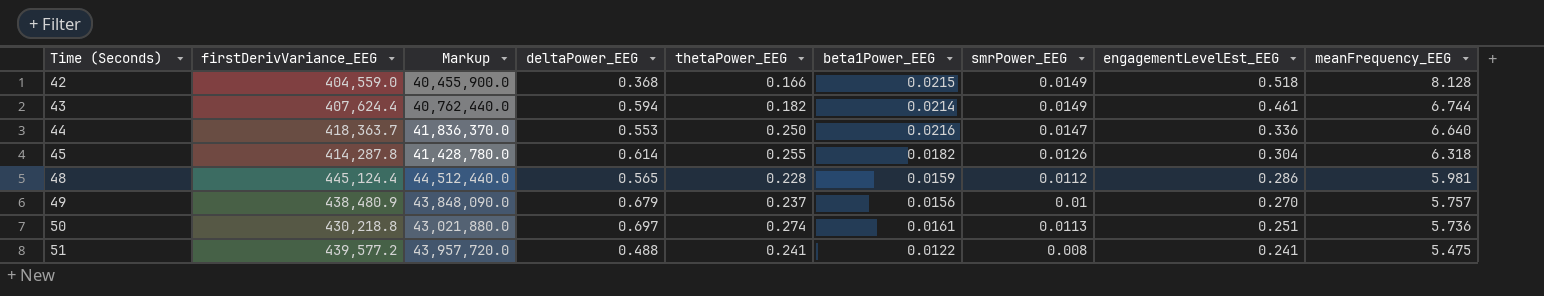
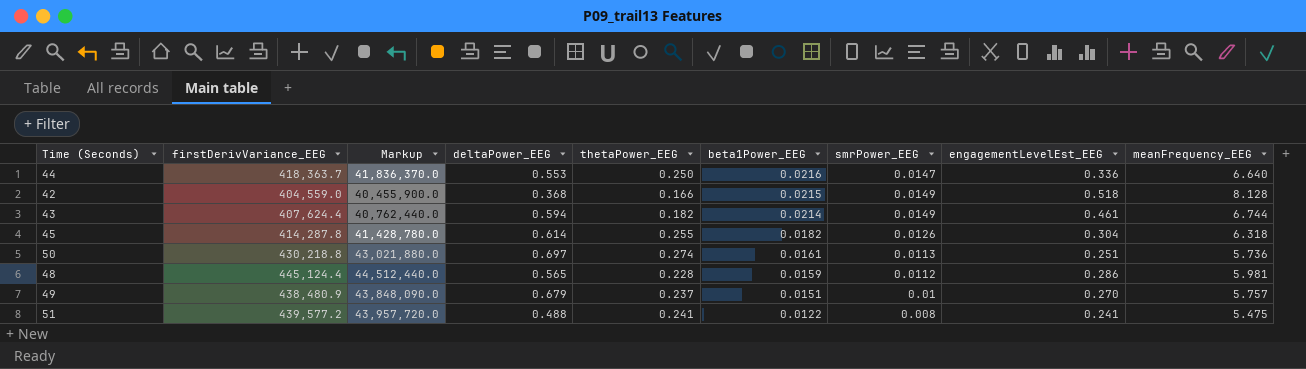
row order: Time (Seconds) ascending -> beta1Power_EEG descending
49 | beta1Power_EEG: 0.0156 -> 0.0151

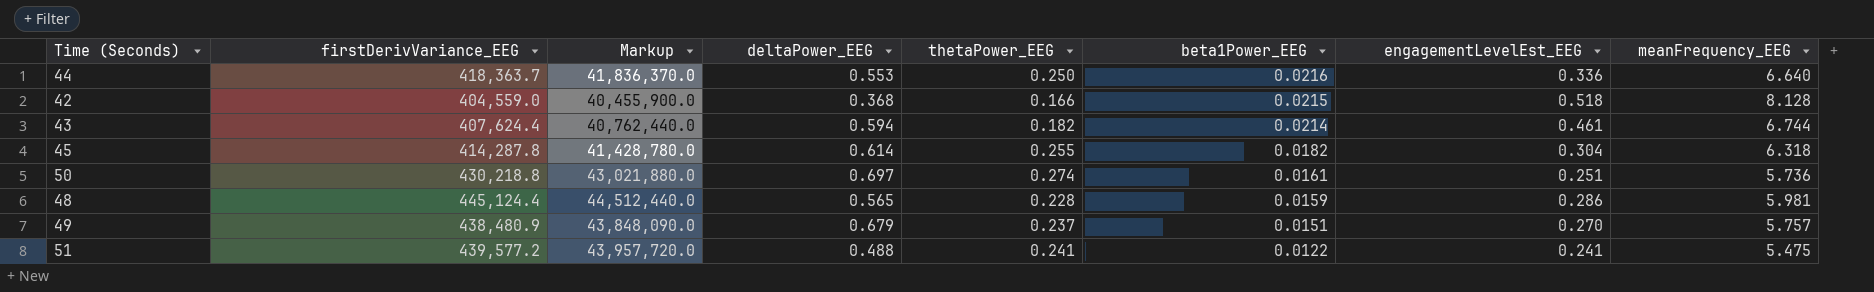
column smrPower_EEG | position: 7 -> none

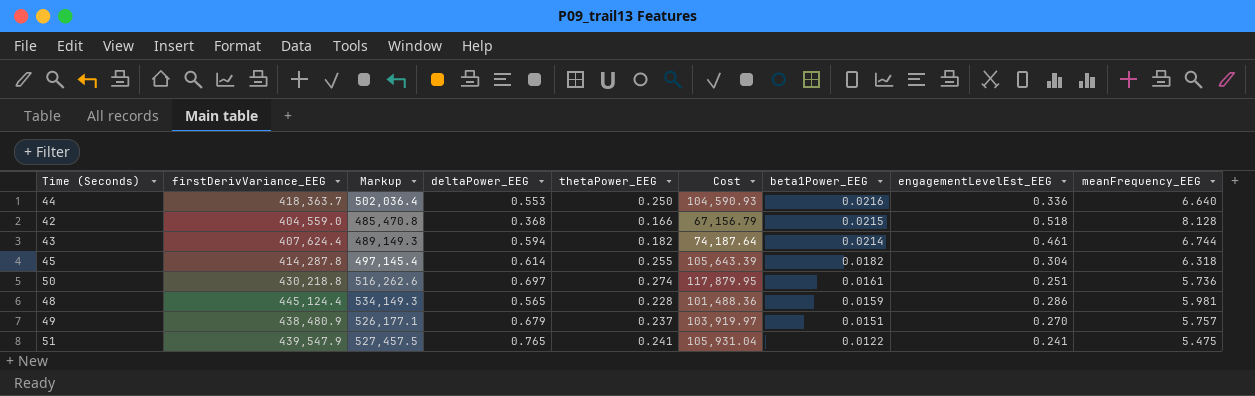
column Markup | formula: [firstDerivVariance_EEG] * 100 -> [firstDerivVariance_EEG] * 1.2
column Cost | formula: none -> [firstDerivVariance_EEG] * [thetaPower_EEG]
51 | firstDerivVariance_EEG: 439,577.2 -> 439,547.9
51 | deltaPower_EEG: 0.488 -> 0.765

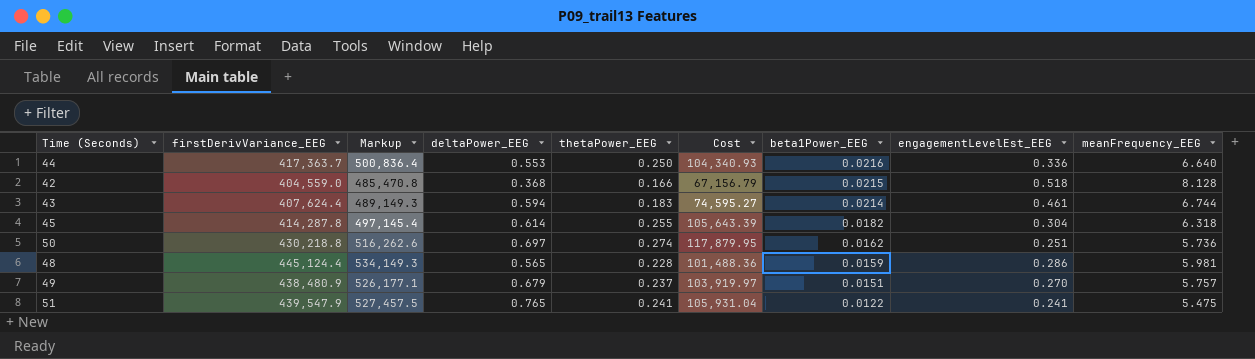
44 | firstDerivVariance_EEG: 418,363.7 -> 417,363.7
44 | Markup: 502,036.4 -> 500,836.4
44 | Cost: 104,590.93 -> 104,340.93
43 | thetaPower_EEG: 0.182 -> 0.183
43 | Cost: 74,187.64 -> 74,595.27
50 | beta1Power_EEG: 0.0161 -> 0.0162

